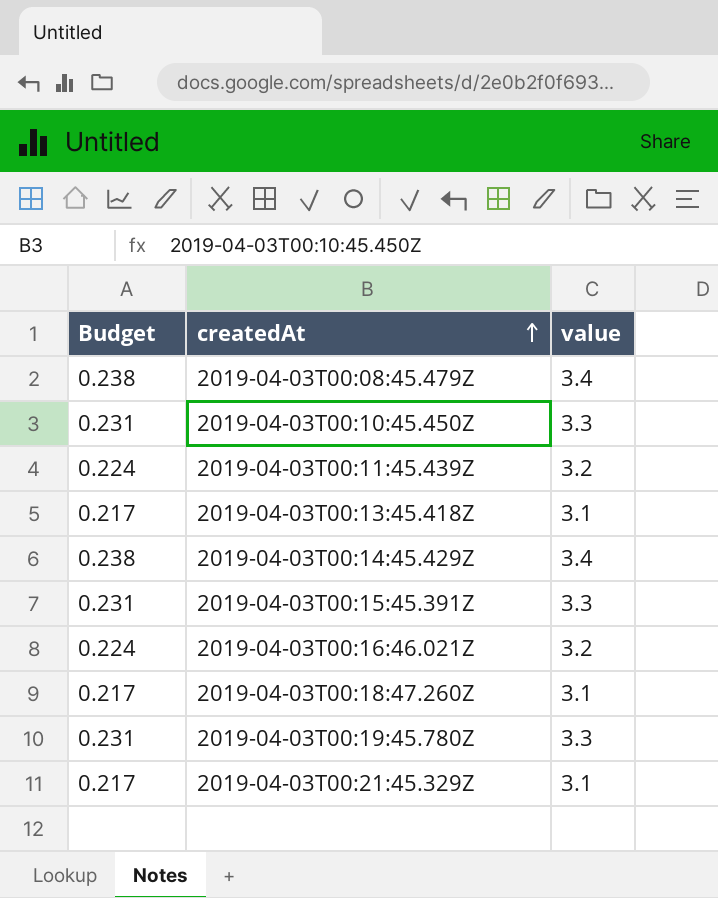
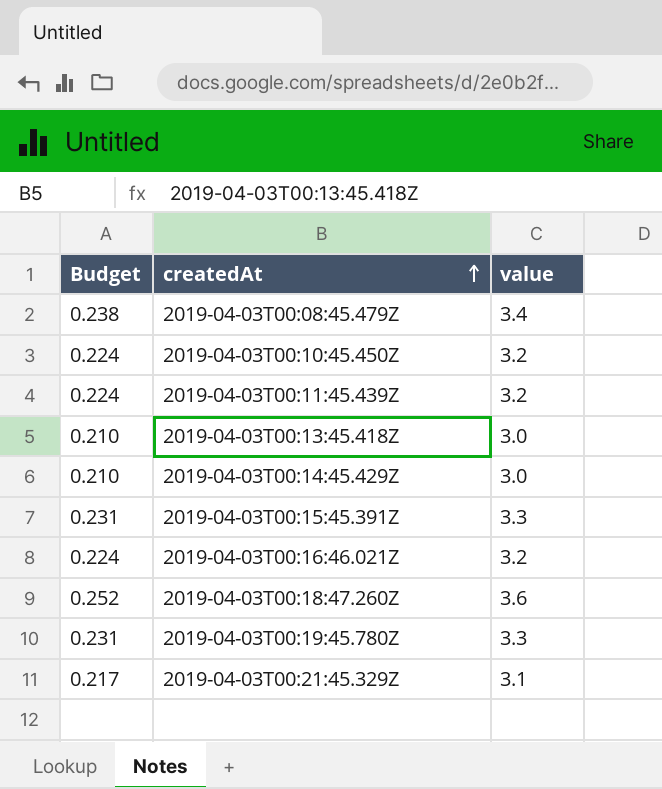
2019-04-03T00:10:45.450Z | Budget: 0.231 -> 0.224
2019-04-03T00:10:45.450Z | value: 3.3 -> 3.2
2019-04-03T00:13:45.418Z | Budget: 0.217 -> 0.210
2019-04-03T00:13:45.418Z | value: 3.1 -> 3.0
2019-04-03T00:14:45.429Z | Budget: 0.238 -> 0.210
2019-04-03T00:14:45.429Z | value: 3.4 -> 3.0
2019-04-03T00:18:47.260Z | Budget: 0.217 -> 0.252
2019-04-03T00:18:47.260Z | value: 3.1 -> 3.6

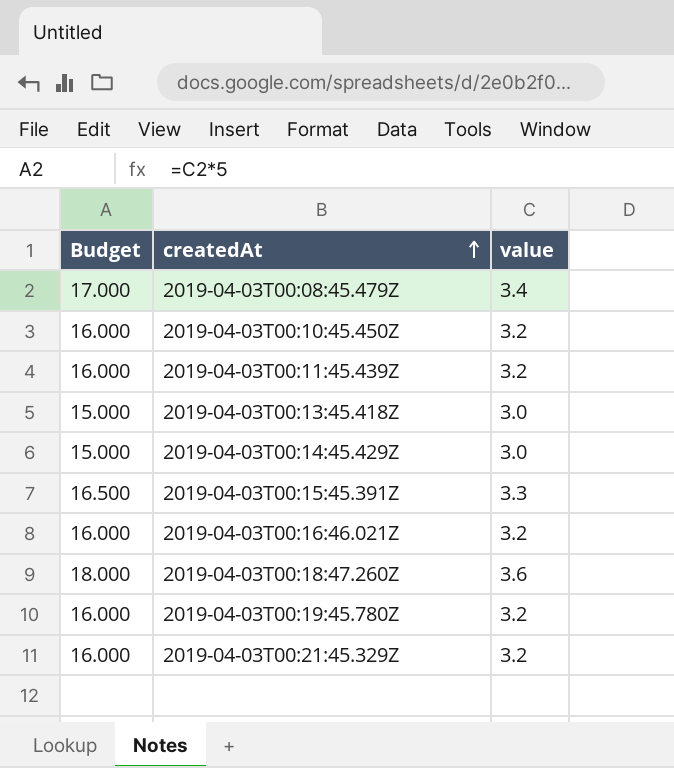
column Budget | formula: [value] * 0.07 -> [value] * 5
2019-04-03T00:19:45.780Z | value: 3.3 -> 3.2
2019-04-03T00:21:45.329Z | value: 3.1 -> 3.2

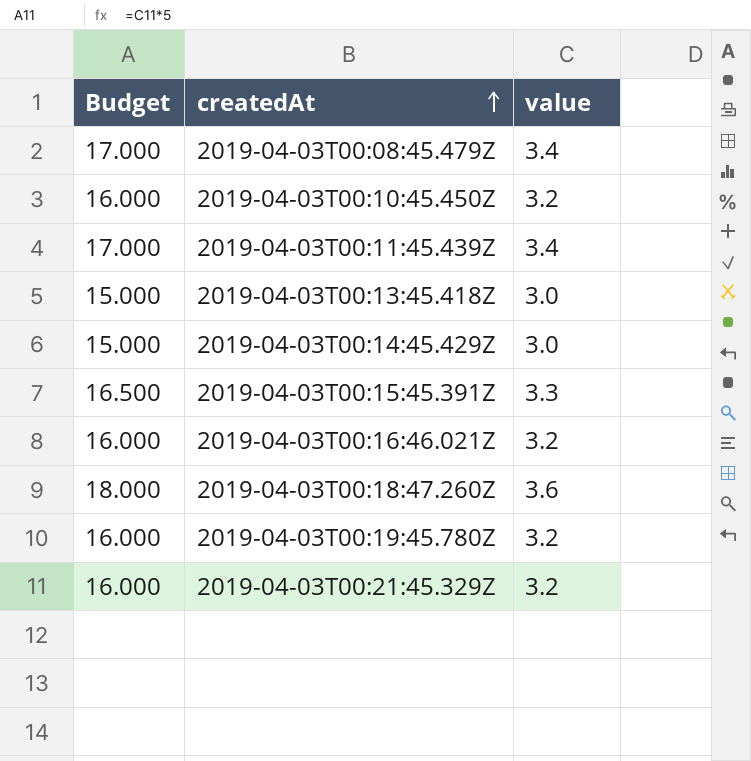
2019-04-03T00:11:45.439Z | Budget: 16.000 -> 17.000
2019-04-03T00:11:45.439Z | value: 3.2 -> 3.4

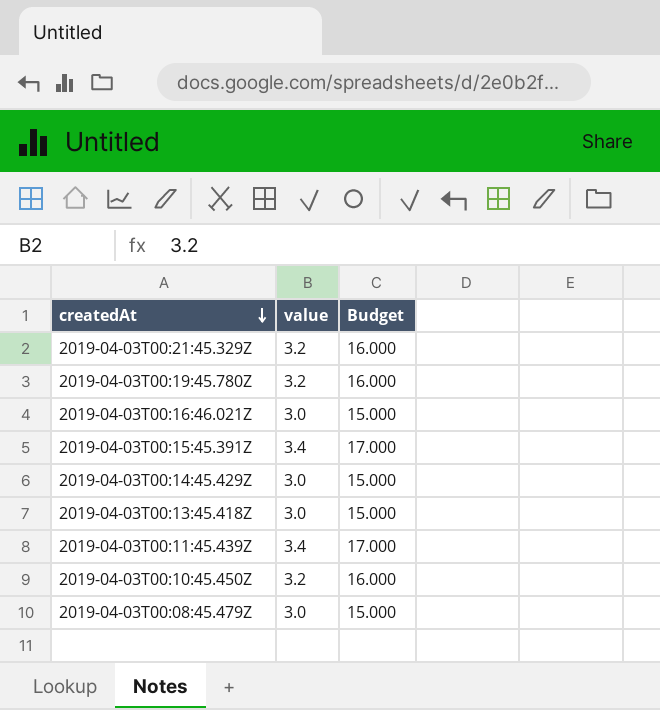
row order: createdAt ascending -> createdAt descending
column Budget | position: 1 -> 3
row 2019-04-03T00:18:47.260Z: 18.000 | 3.6 -> none
2019-04-03T00:16:46.021Z | value: 3.2 -> 3.0
2019-04-03T00:16:46.021Z | Budget: 16.000 -> 15.000
2019-04-03T00:15:45.391Z | value: 3.3 -> 3.4
2019-04-03T00:15:45.391Z | Budget: 16.500 -> 17.000
2019-04-03T00:08:45.479Z | value: 3.4 -> 3.0
2019-04-03T00:08:45.479Z | Budget: 17.000 -> 15.000

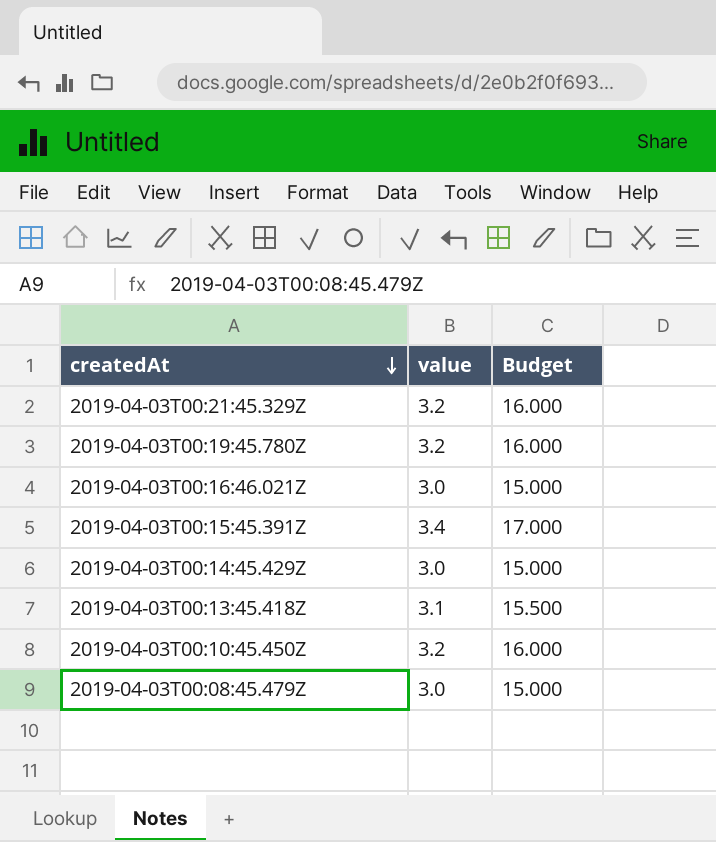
row 2019-04-03T00:11:45.439Z: 3.4 | 17.000 -> none
2019-04-03T00:13:45.418Z | value: 3.0 -> 3.1
2019-04-03T00:13:45.418Z | Budget: 15.000 -> 15.500

